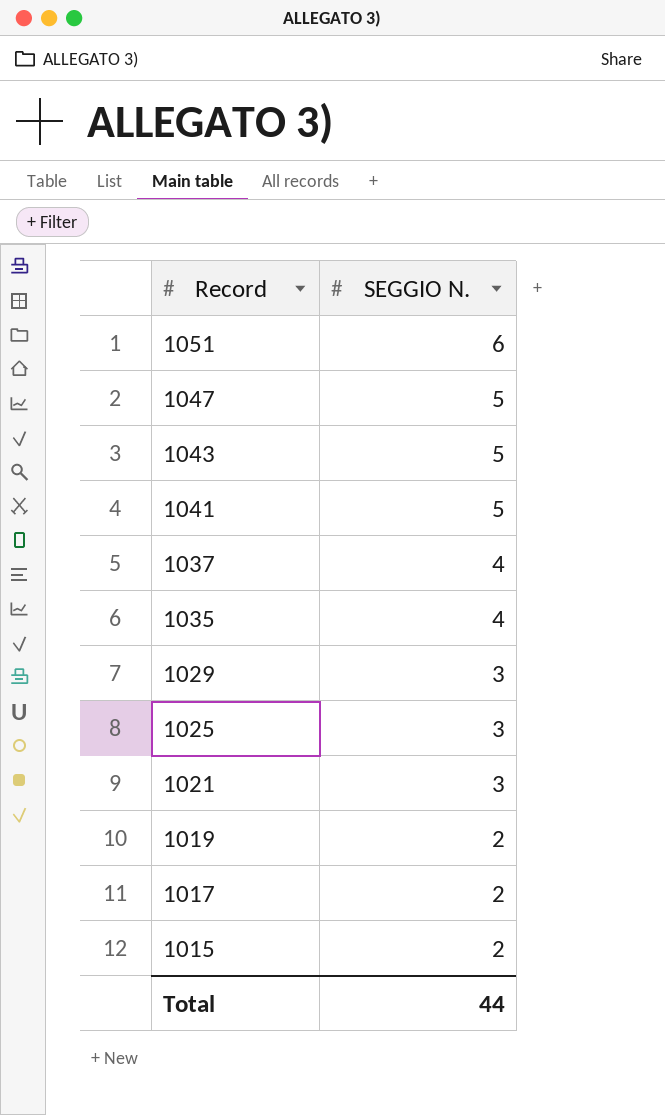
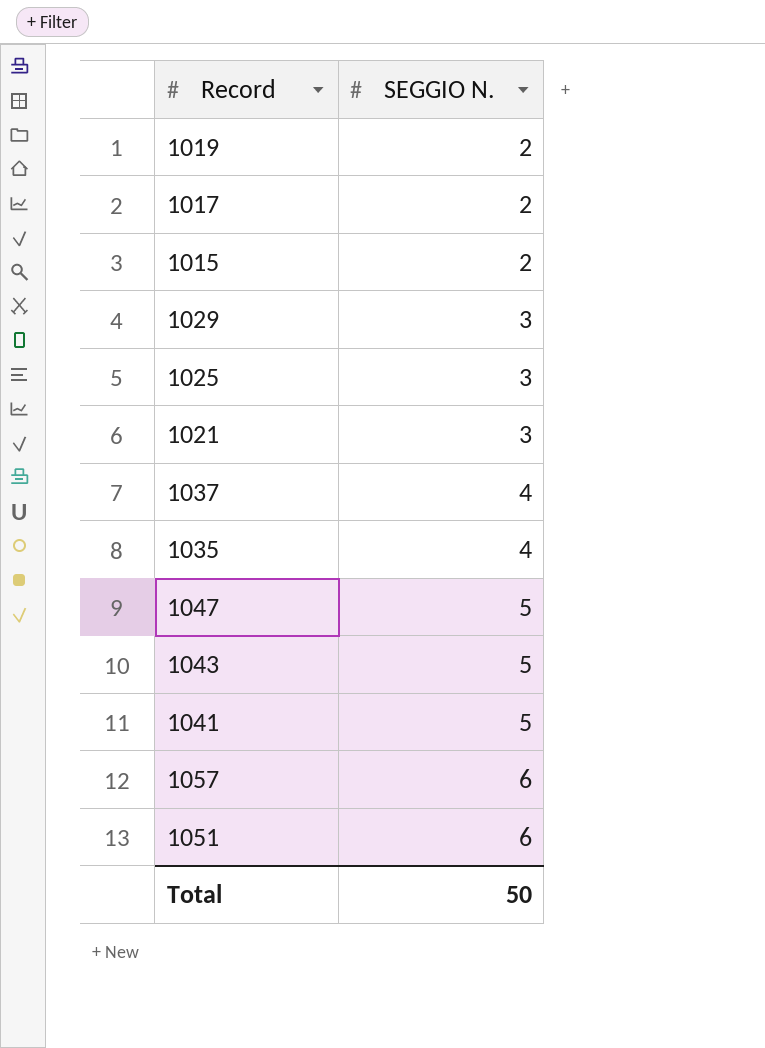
row order: Record descending -> SEGGIO N. ascending
row 1057: none -> 6
Total | SEGGIO N.: 44 -> 50

